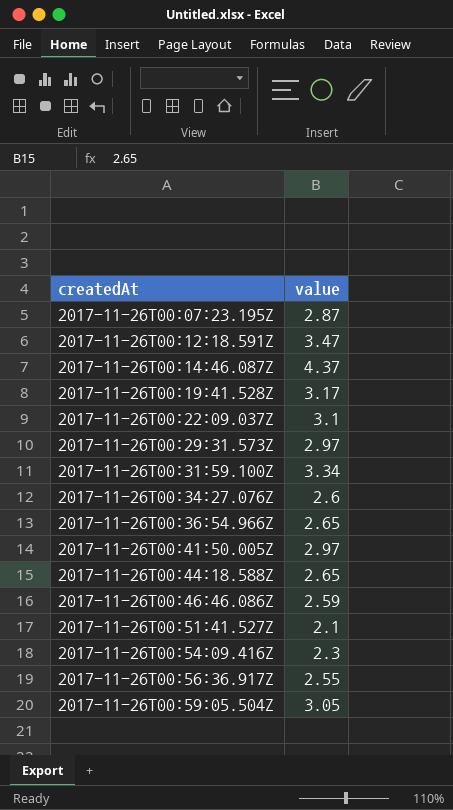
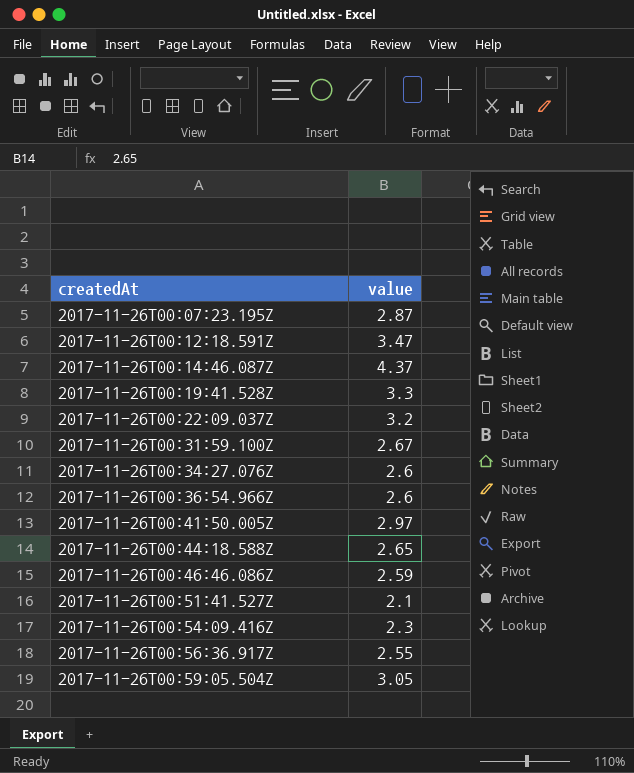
row 2017-11-26T00:29:31.573Z: 2.97 -> none
2017-11-26T00:19:41.528Z | value: 3.17 -> 3.3
2017-11-26T00:22:09.037Z | value: 3.1 -> 3.2
2017-11-26T00:31:59.100Z | value: 3.34 -> 2.67
2017-11-26T00:36:54.966Z | value: 2.65 -> 2.6

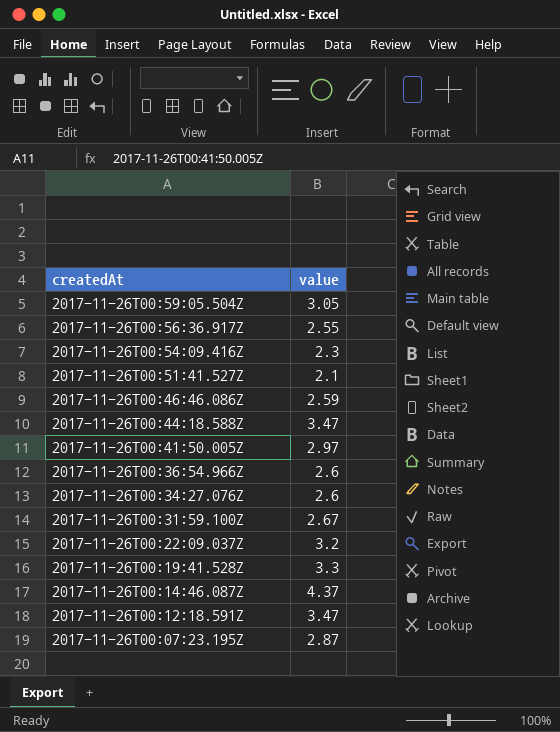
row order: createdAt ascending -> createdAt descending
2017-11-26T00:44:18.588Z | value: 2.65 -> 3.47

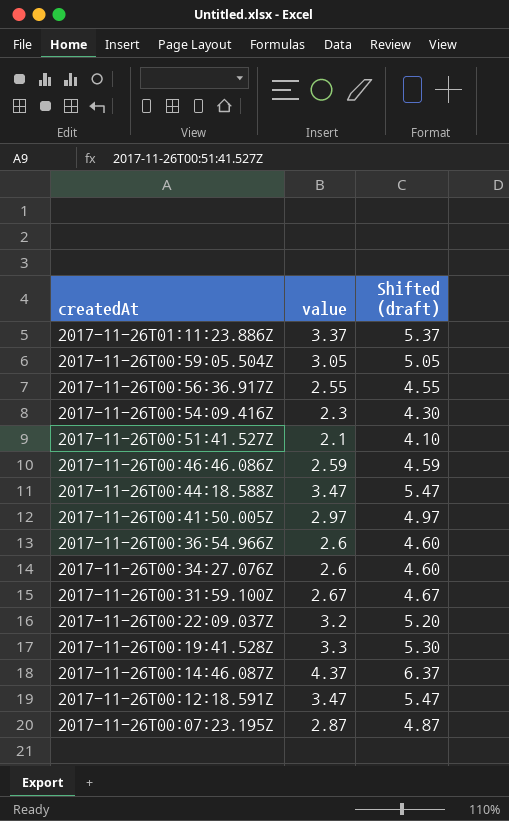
column Shifted (draft) | formula: none -> [value] + 2
row 2017-11-26T01:11:23.886Z: none -> 3.37 | 5.37

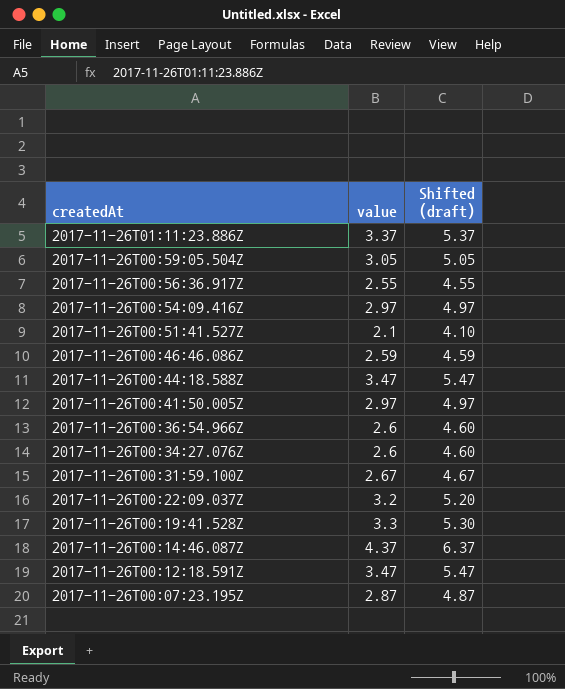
2017-11-26T00:54:09.416Z | value: 2.3 -> 2.97
2017-11-26T00:54:09.416Z | Shifted (draft): 4.30 -> 4.97

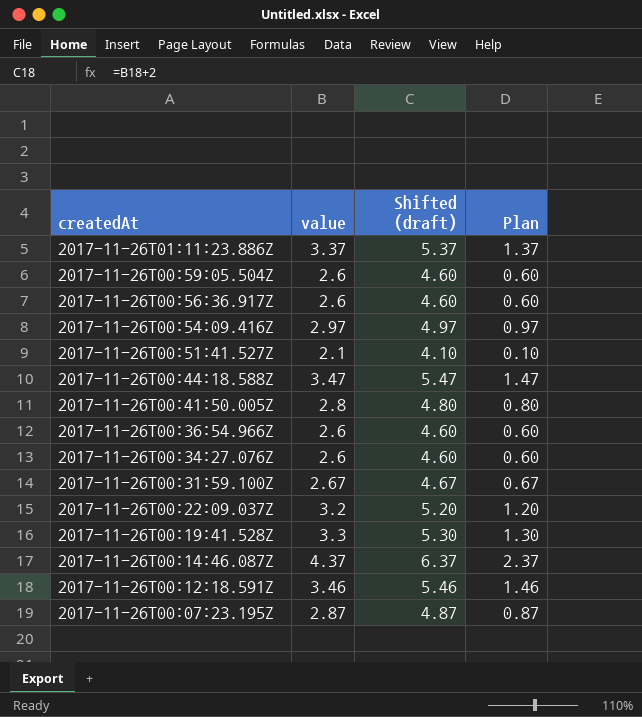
column Plan | formula: none -> [value] - 2
row 2017-11-26T00:46:46.086Z: 2.59 | 4.59 -> none
2017-11-26T00:59:05.504Z | value: 3.05 -> 2.6
2017-11-26T00:59:05.504Z | Shifted (draft): 5.05 -> 4.60
2017-11-26T00:56:36.917Z | value: 2.55 -> 2.6
2017-11-26T00:56:36.917Z | Shifted (draft): 4.55 -> 4.60
2017-11-26T00:41:50.005Z | value: 2.97 -> 2.8
2017-11-26T00:41:50.005Z | Shifted (draft): 4.97 -> 4.80
2017-11-26T00:12:18.591Z | value: 3.47 -> 3.46
2017-11-26T00:12:18.591Z | Shifted (draft): 5.47 -> 5.46

